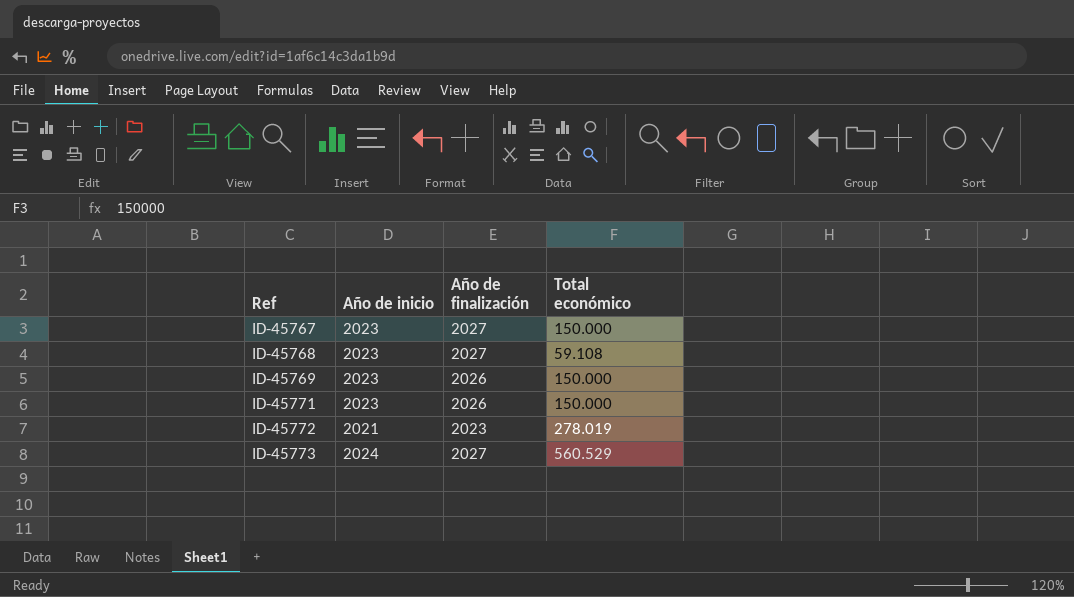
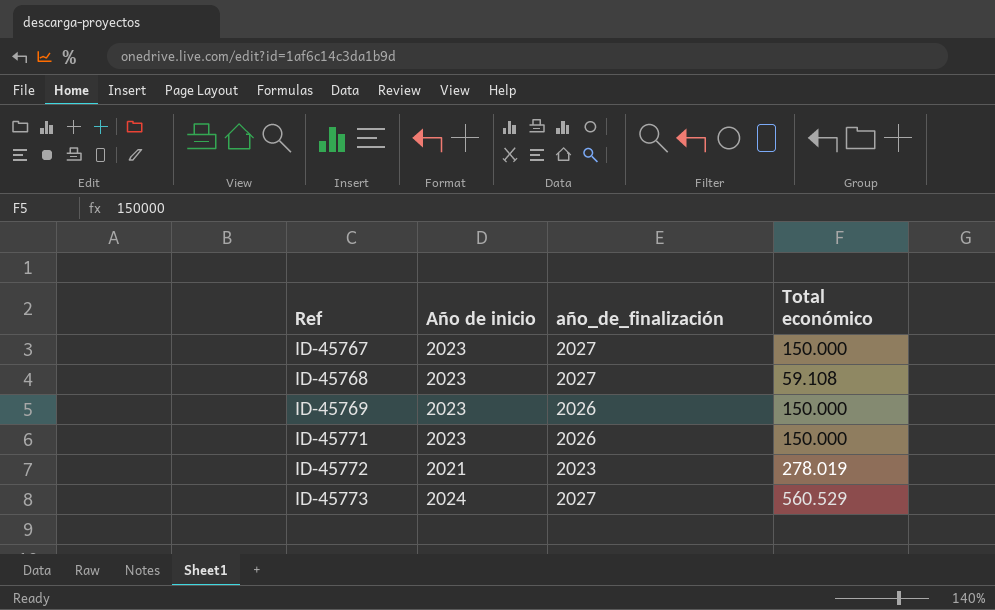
column name: Año de finalización -> año_de_finalización

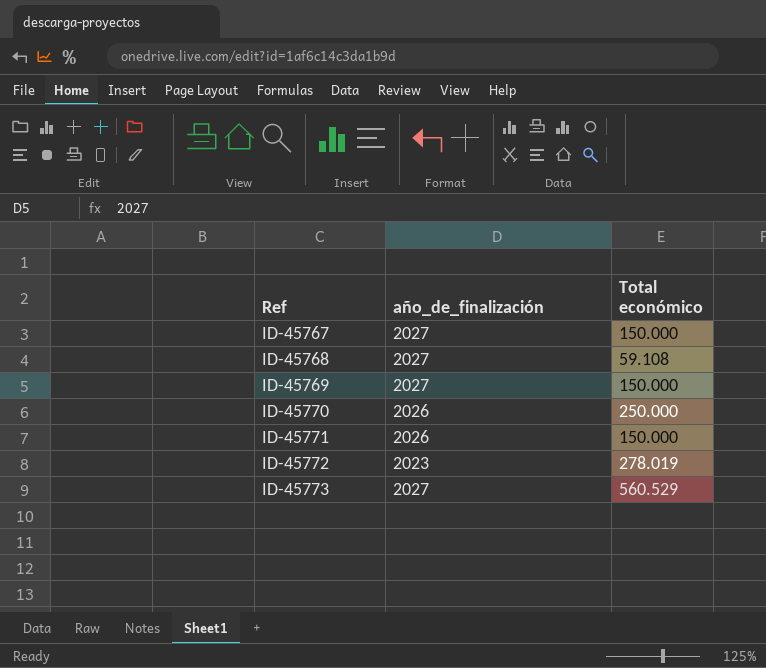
column Año de inicio | position: 2 -> none
ID-45769 | año_de_finalización: 2026 -> 2027
row ID-45770: none -> 2026 | 250.000

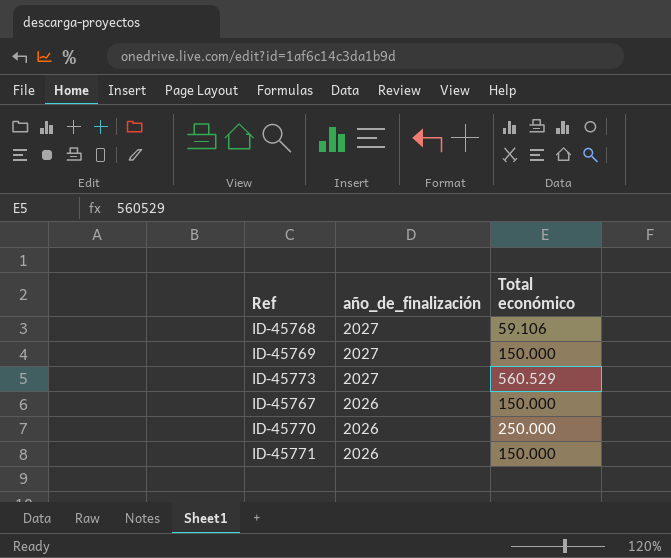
row order: Ref ascending -> año_de_finalización descending
row ID-45772: 2023 | 278.019 -> none
ID-45768 | Total económico: 59.108 -> 59.106
ID-45767 | año_de_finalización: 2027 -> 2026

